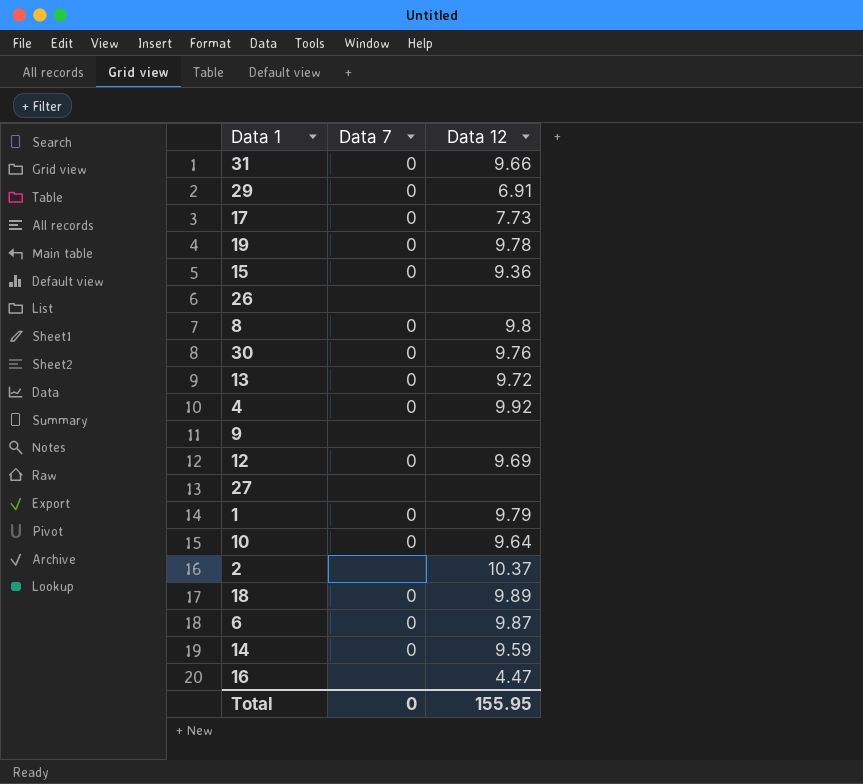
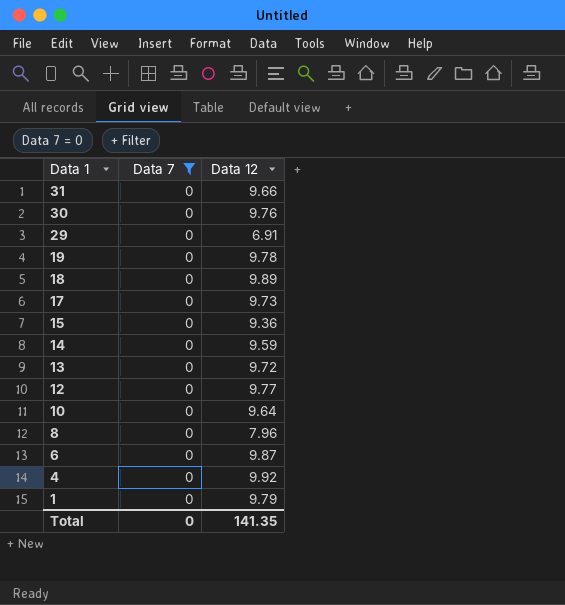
filter: none -> Data 7 = 0
row order: none -> Data 1 descending
17 | Data 12: 7.73 -> 9.73
12 | Data 12: 9.69 -> 9.77
8 | Data 12: 9.8 -> 7.96
Total | Data 12: 155.95 -> 141.35

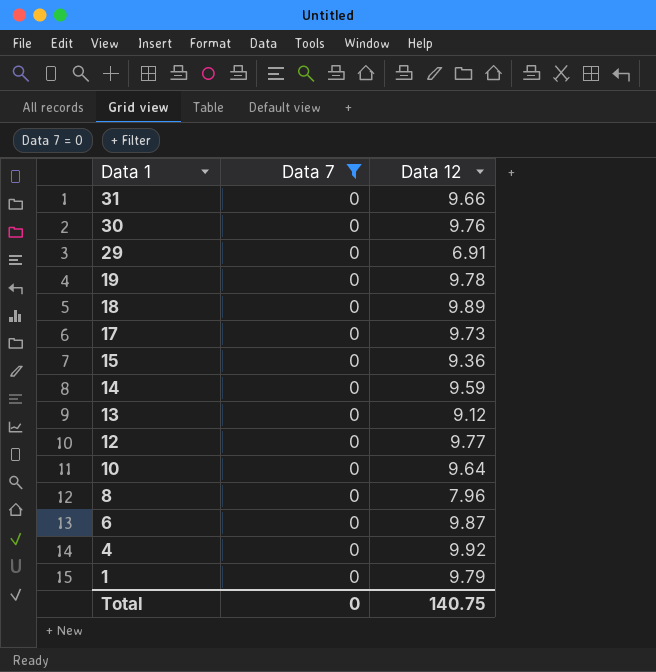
13 | Data 12: 9.72 -> 9.12
Total | Data 12: 141.35 -> 140.75

